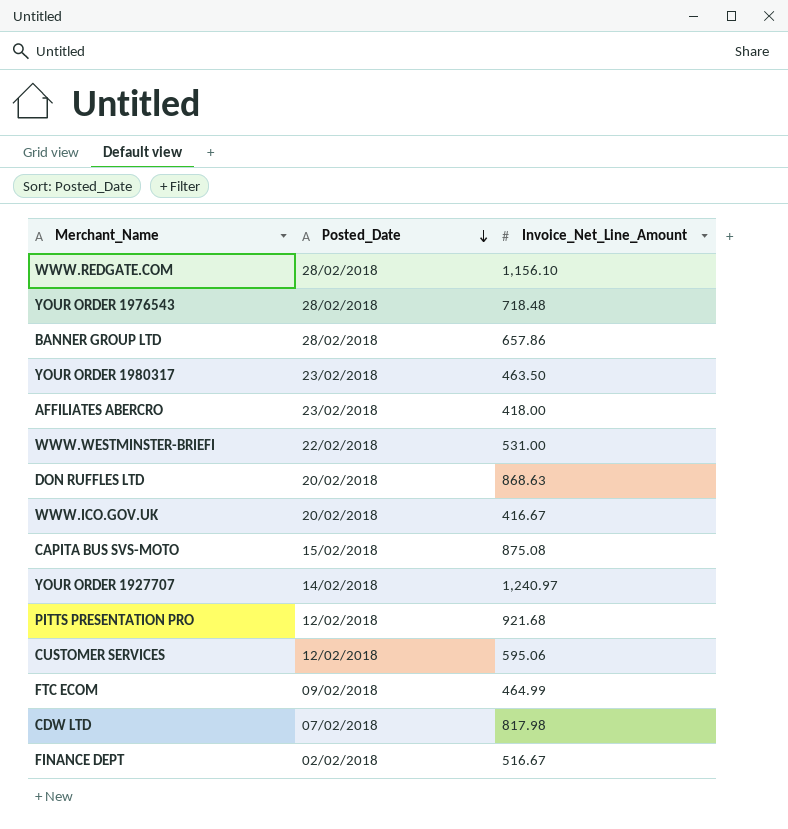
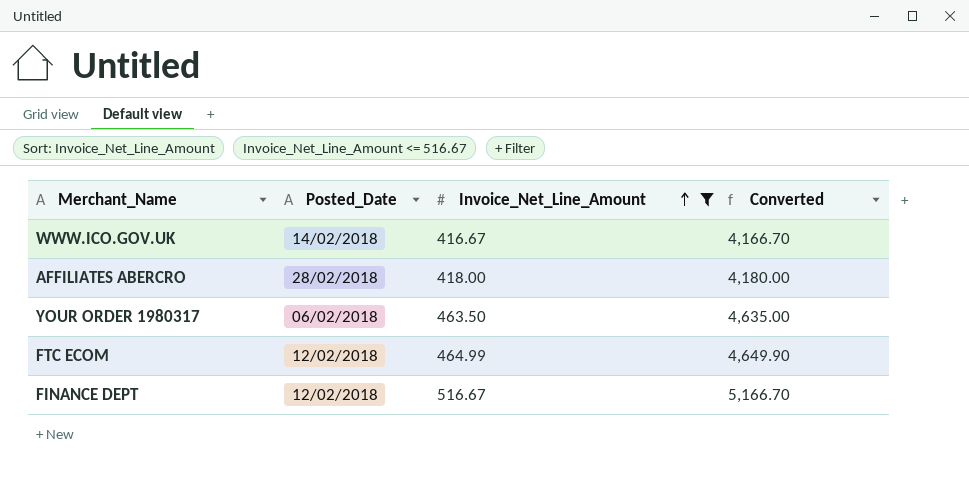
filter: none -> Invoice_Net_Line_Amount <= 516.67
row order: Posted_Date descending -> Invoice_Net_Line_Amount ascending
column Converted | formula: none -> [Invoice_Net_Line_Amount] * 10
WWW.ICO.GOV.UK | Posted_Date: 20/02/2018 -> 14/02/2018
AFFILIATES ABERCRO | Posted_Date: 23/02/2018 -> 28/02/2018
YOUR ORDER 1980317 | Posted_Date: 23/02/2018 -> 06/02/2018
FTC ECOM | Posted_Date: 09/02/2018 -> 12/02/2018
FINANCE DEPT | Posted_Date: 02/02/2018 -> 12/02/2018

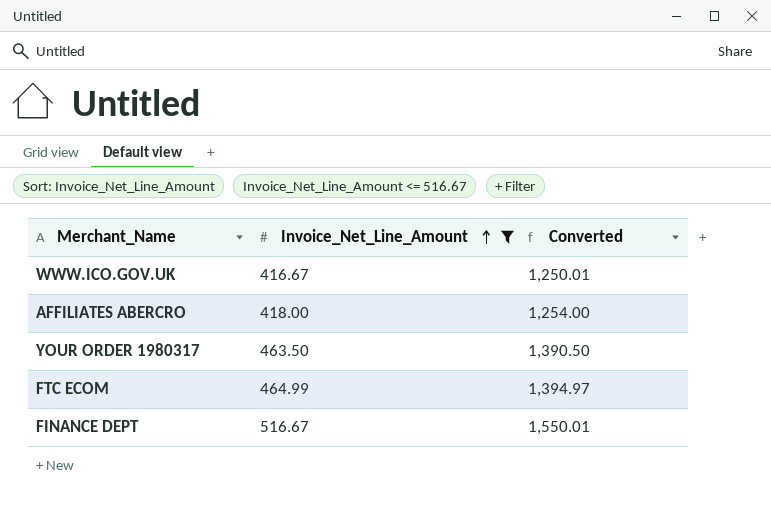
column Posted_Date | position: 2 -> none
column Converted | formula: [Invoice_Net_Line_Amount] * 10 -> [Invoice_Net_Line_Amount] * 3

